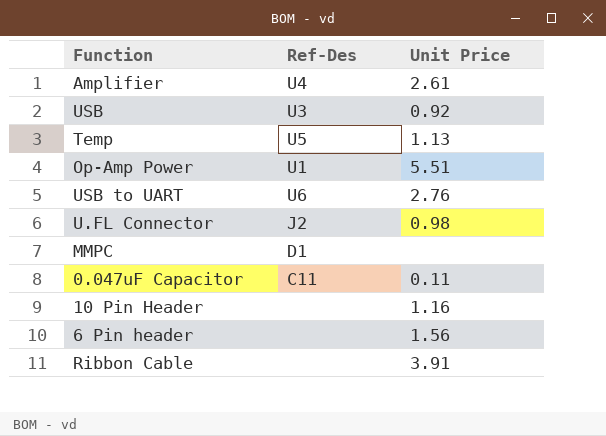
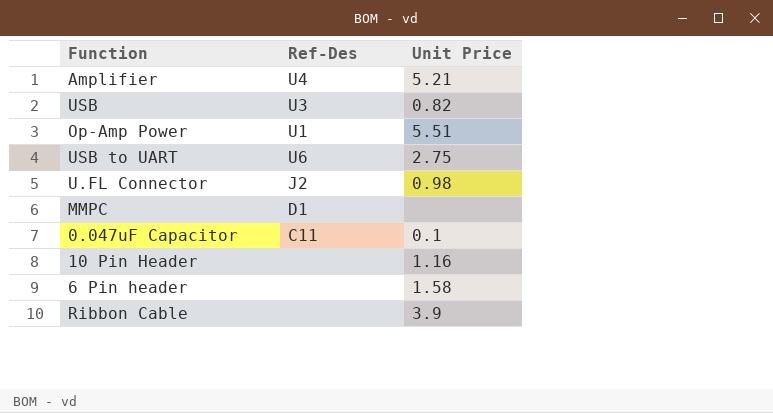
row Temp: U5 | 1.13 -> none
Amplifier | Unit Price: 2.61 -> 5.21
USB | Unit Price: 0.92 -> 0.82
USB to UART | Unit Price: 2.76 -> 2.75
0.047uF Capacitor | Unit Price: 0.11 -> 0.1
6 Pin header | Unit Price: 1.56 -> 1.58
Ribbon Cable | Unit Price: 3.91 -> 3.9

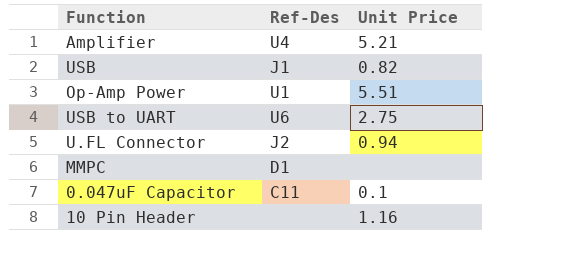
row 6 Pin header: none | 1.58 -> none
row Ribbon Cable: none | 3.9 -> none
USB | Ref-Des: U3 -> J1
U.FL Connector | Unit Price: 0.98 -> 0.94

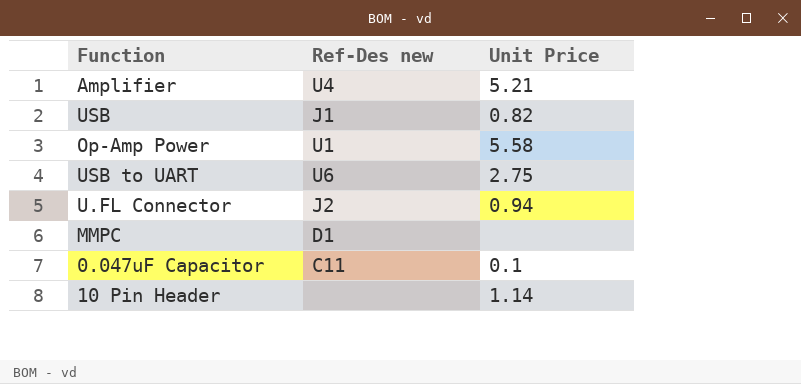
column name: Ref-Des -> Ref-Des new
Op-Amp Power | Unit Price: 5.51 -> 5.58
10 Pin Header | Unit Price: 1.16 -> 1.14

